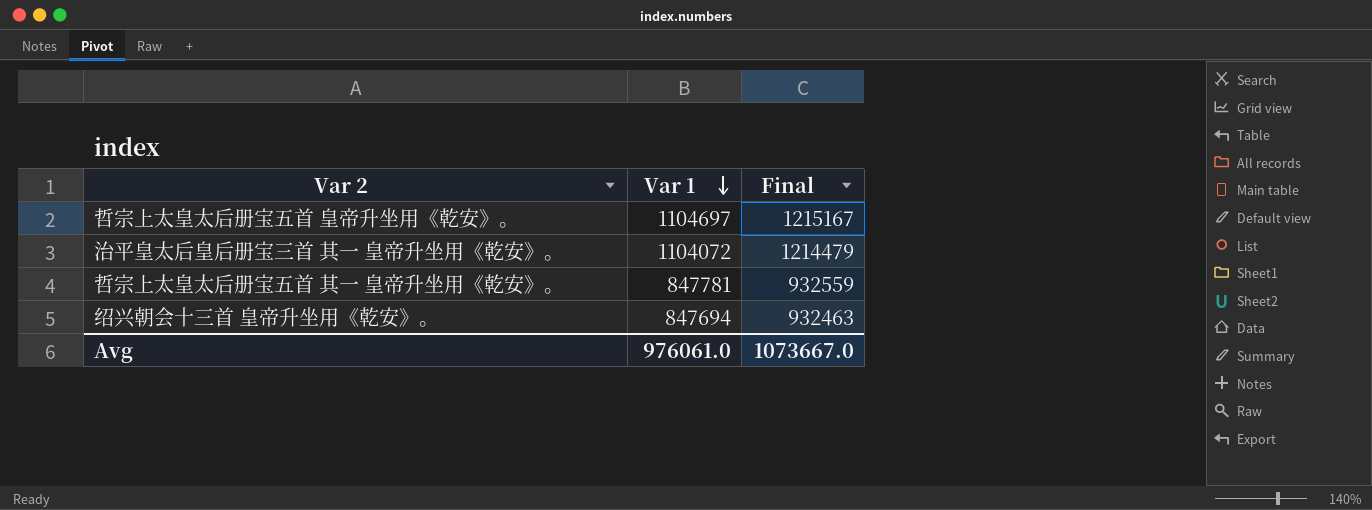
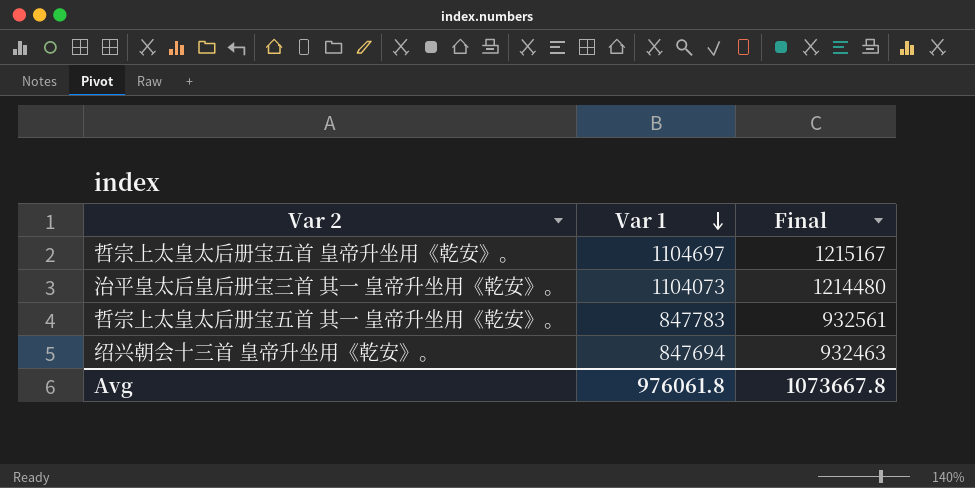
治平皇太后皇后册宝三首 其一 皇帝升坐用《乾安》。 | Var 1: 1104072 -> 1104073
治平皇太后皇后册宝三首 其一 皇帝升坐用《乾安》。 | Final: 1214479 -> 1214480
哲宗上太皇太后册宝五首 其一 皇帝升坐用《乾安》。 | Var 1: 847781 -> 847783
哲宗上太皇太后册宝五首 其一 皇帝升坐用《乾安》。 | Final: 932559 -> 932561
Avg | Var 1: 976061.0 -> 976061.8
Avg | Final: 1073667.0 -> 1073667.8

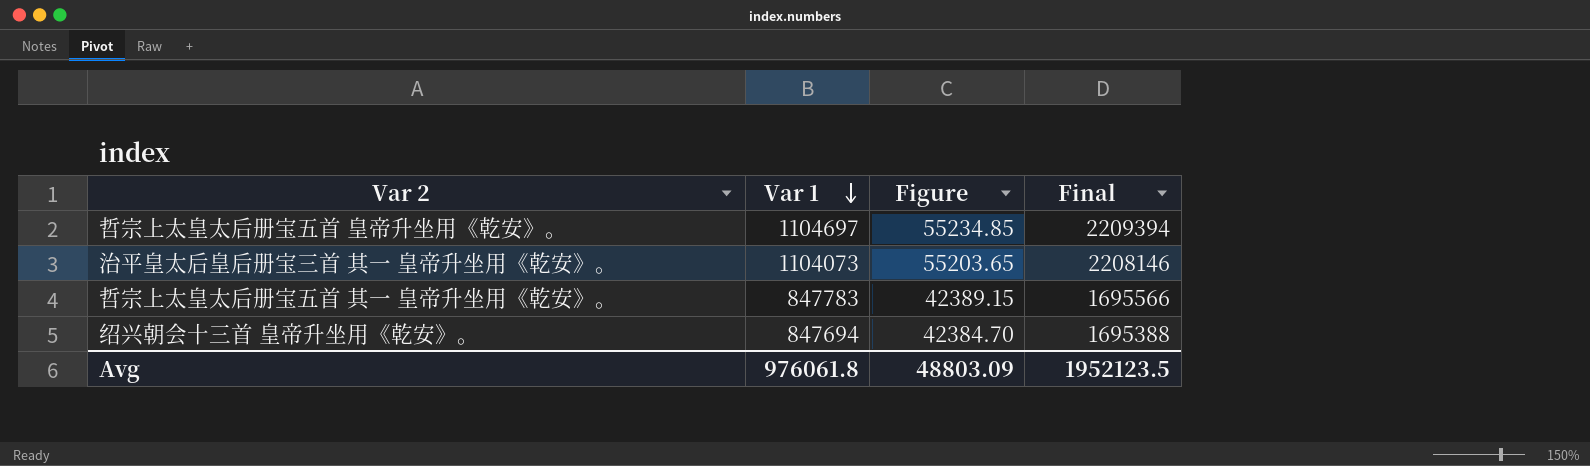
column Figure | formula: none -> [Var 1] * 0.05
column Final | formula: [Var 1] * 1.1 -> [Var 1] * 2
Avg | Final: 1073667.8 -> 1952123.5

